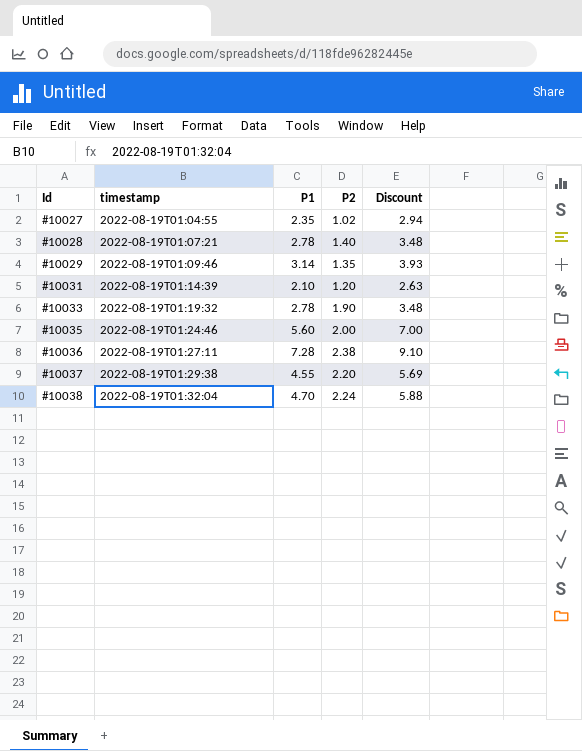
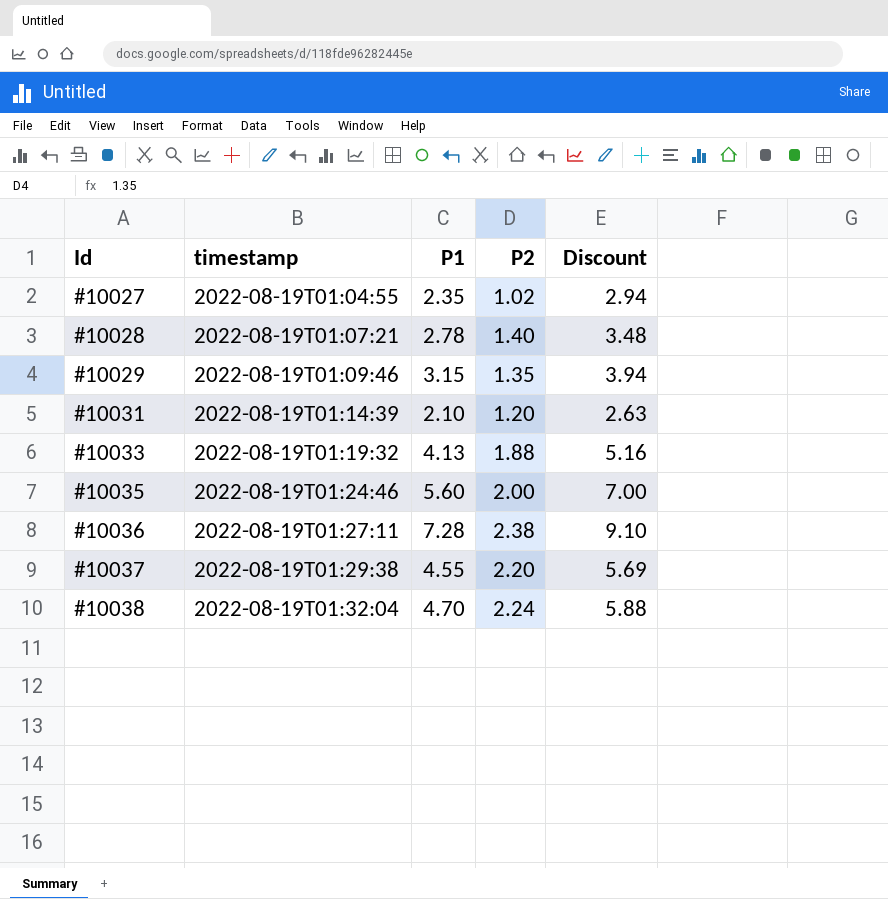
#10029 | P1: 3.14 -> 3.15
#10029 | Discount: 3.93 -> 3.94
#10033 | P1: 2.78 -> 4.13
#10033 | P2: 1.90 -> 1.88
#10033 | Discount: 3.48 -> 5.16

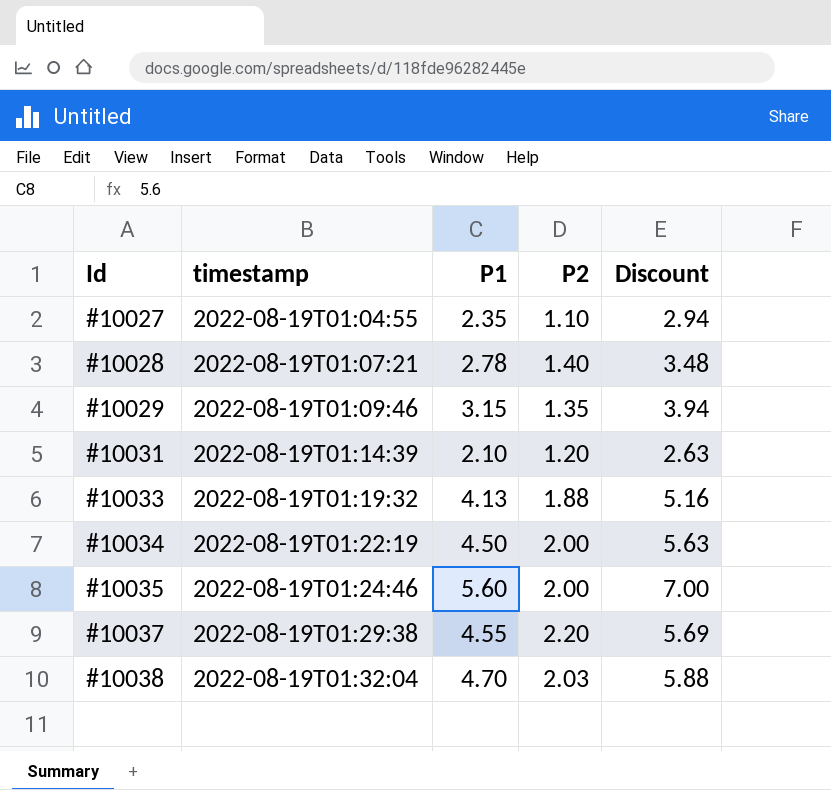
row #10036: 2022-08-19T01:27:11 | 7.28 | 2.38 | 9.10 -> none
#10027 | P2: 1.02 -> 1.10
row #10034: none -> 2022-08-19T01:22:19 | 4.50 | 2.00 | 5.63
#10038 | P2: 2.24 -> 2.03

